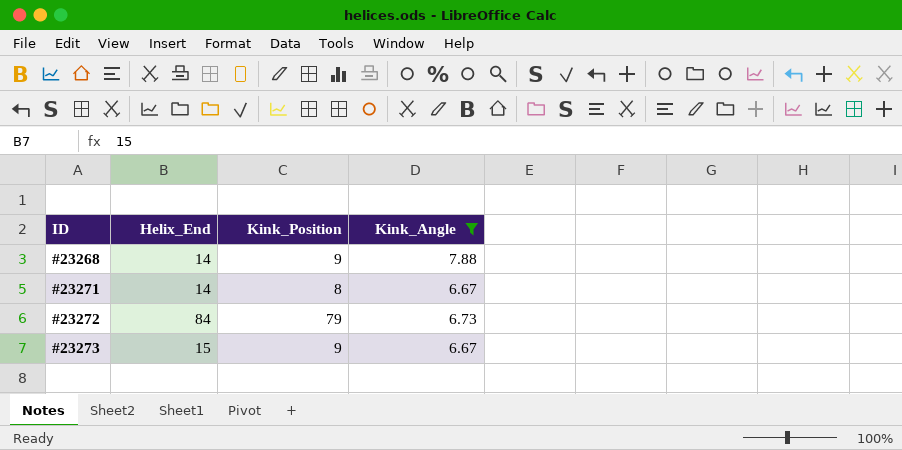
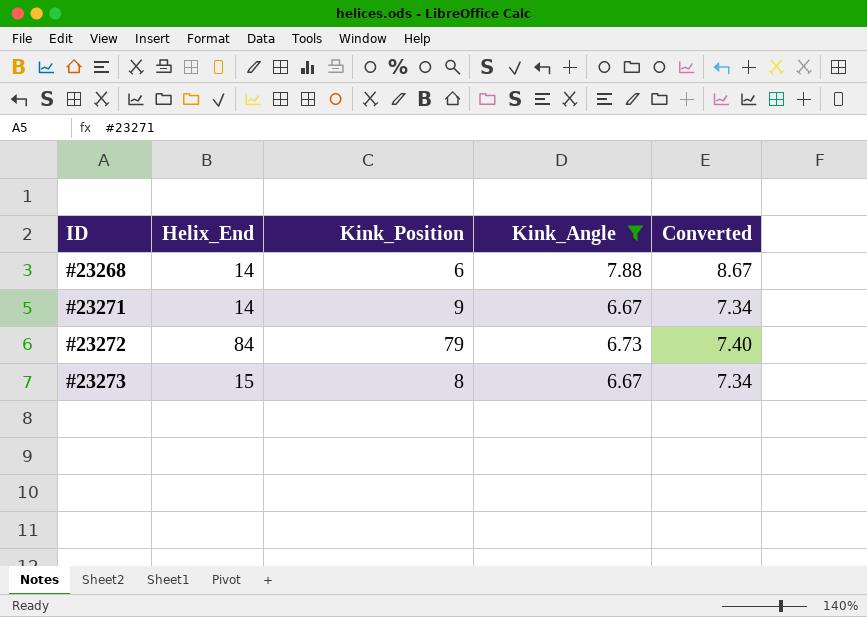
column Converted | formula: none -> [Kink_Angle] * 1.1
#23268 | Kink_Position: 9 -> 6
#23271 | Kink_Position: 8 -> 9
#23273 | Kink_Position: 9 -> 8

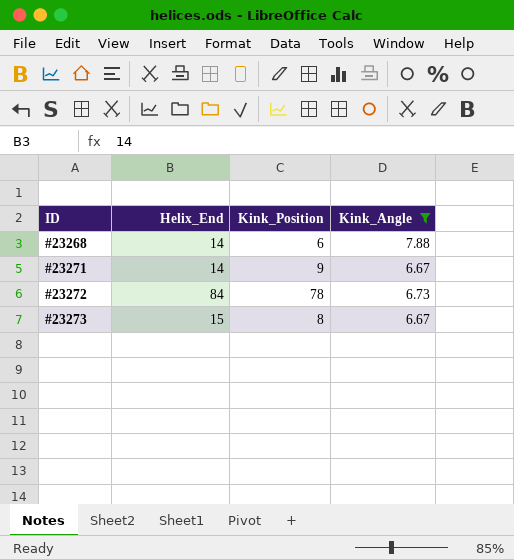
column Converted | formula: [Kink_Angle] * 1.1 -> none
#23272 | Kink_Position: 79 -> 78

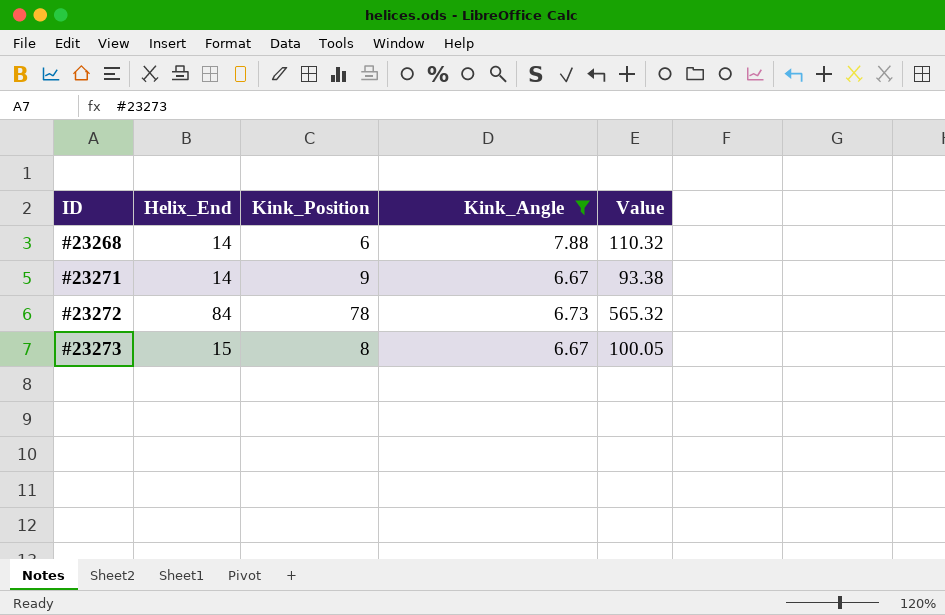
column Value | formula: none -> [Helix_End] * [Kink_Angle]

